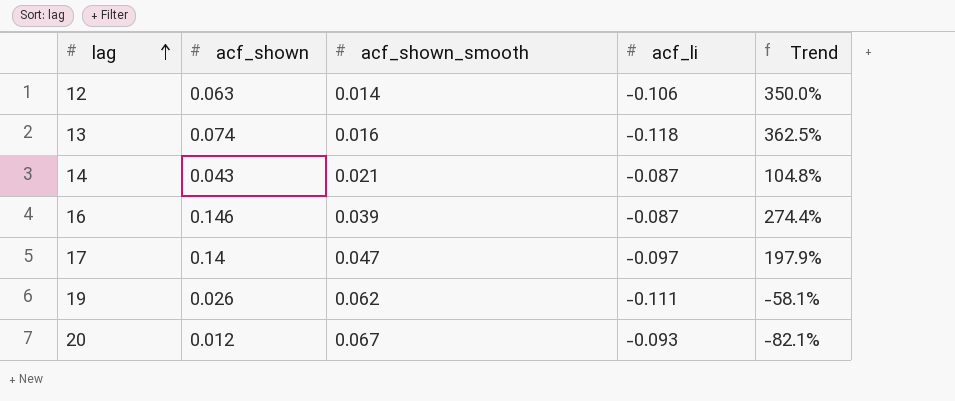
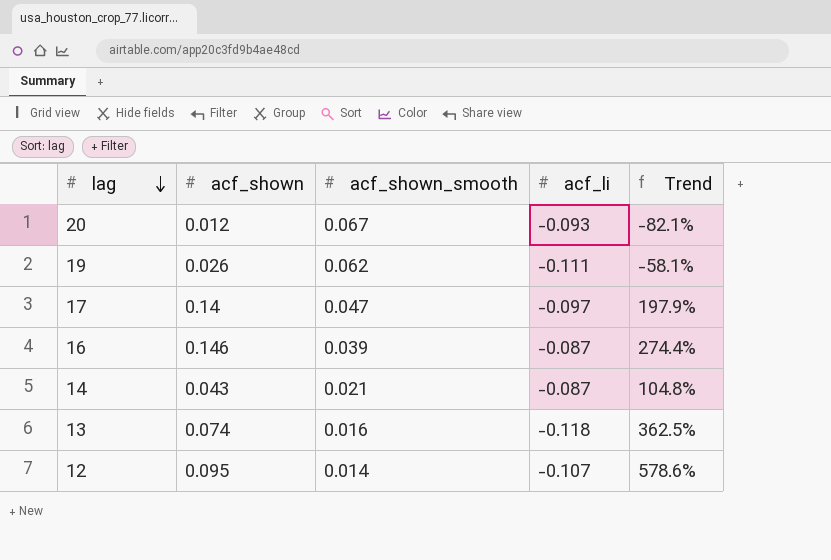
row order: lag ascending -> lag descending
12 | acf_shown: 0.063 -> 0.095
12 | acf_li: -0.106 -> -0.107
12 | Trend: 350.0% -> 578.6%

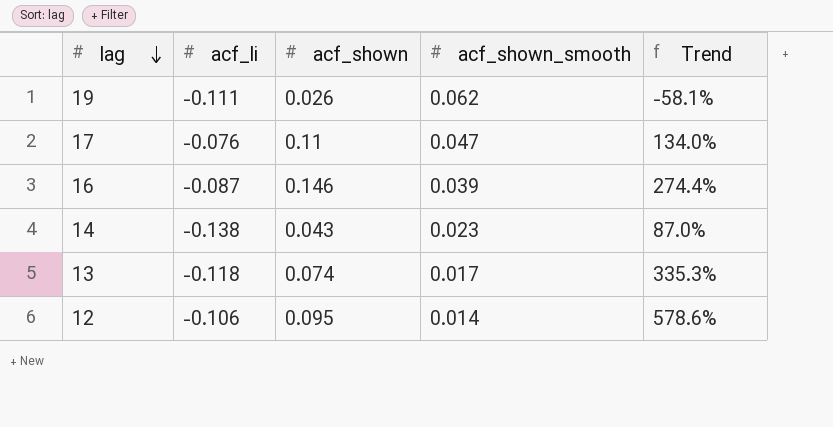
column acf_li | position: 4 -> 2
row 20: 0.012 | 0.067 | -0.093 | -82.1% -> none
17 | acf_li: -0.097 -> -0.076
17 | acf_shown: 0.14 -> 0.11
17 | Trend: 197.9% -> 134.0%
14 | acf_li: -0.087 -> -0.138
14 | acf_shown_smooth: 0.021 -> 0.023
14 | Trend: 104.8% -> 87.0%
13 | acf_shown_smooth: 0.016 -> 0.017
13 | Trend: 362.5% -> 335.3%
12 | acf_li: -0.107 -> -0.106

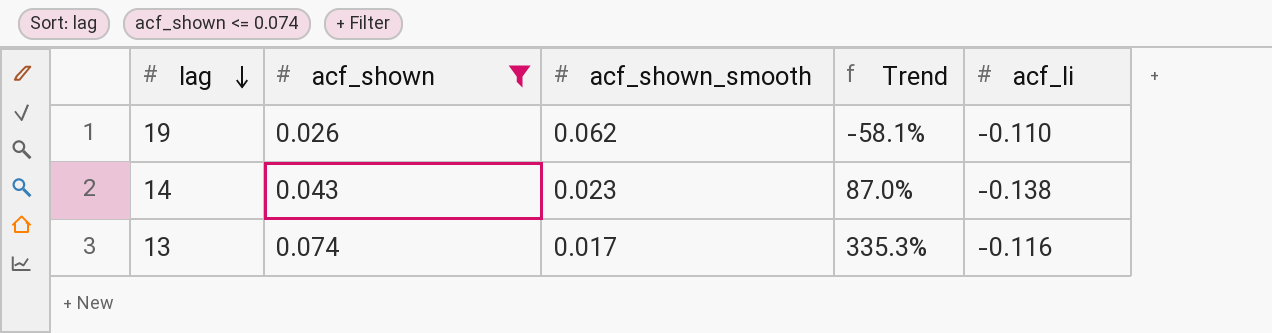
filter: none -> acf_shown <= 0.074
column acf_li | position: 2 -> 5
19 | acf_li: -0.111 -> -0.110
13 | acf_li: -0.118 -> -0.116

